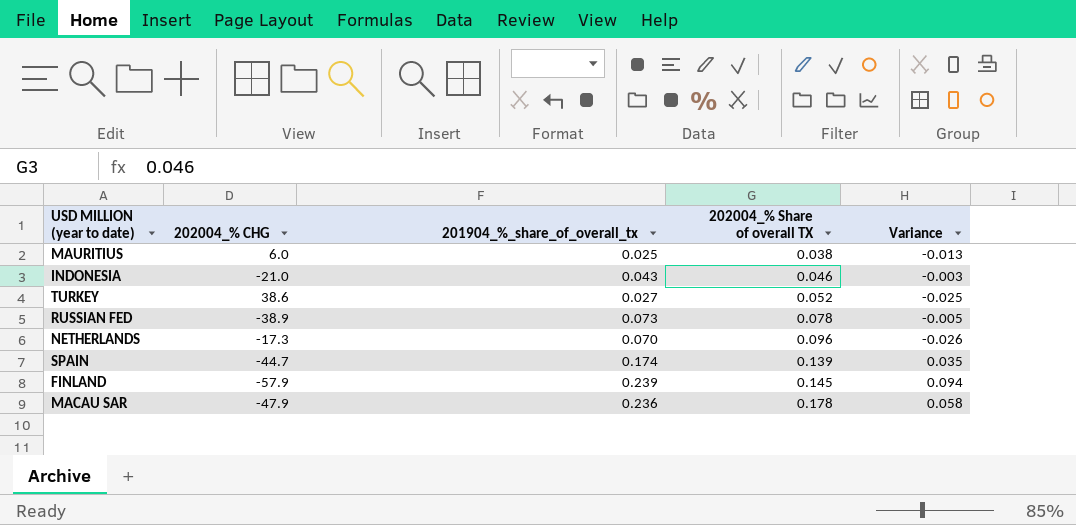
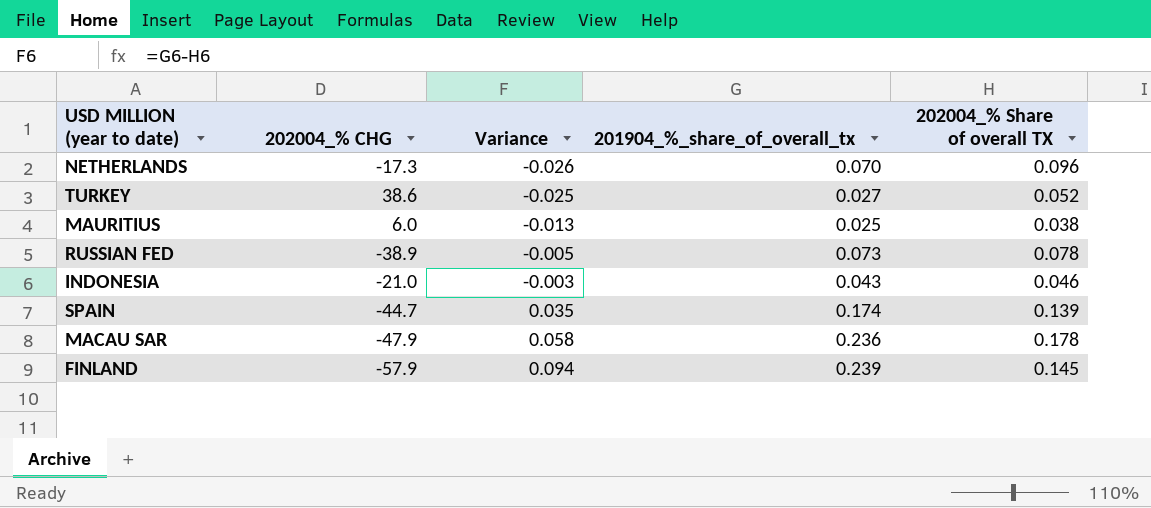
row order: 202004_% Share of overall TX ascending -> Variance ascending
column Variance | position: 5 -> 3

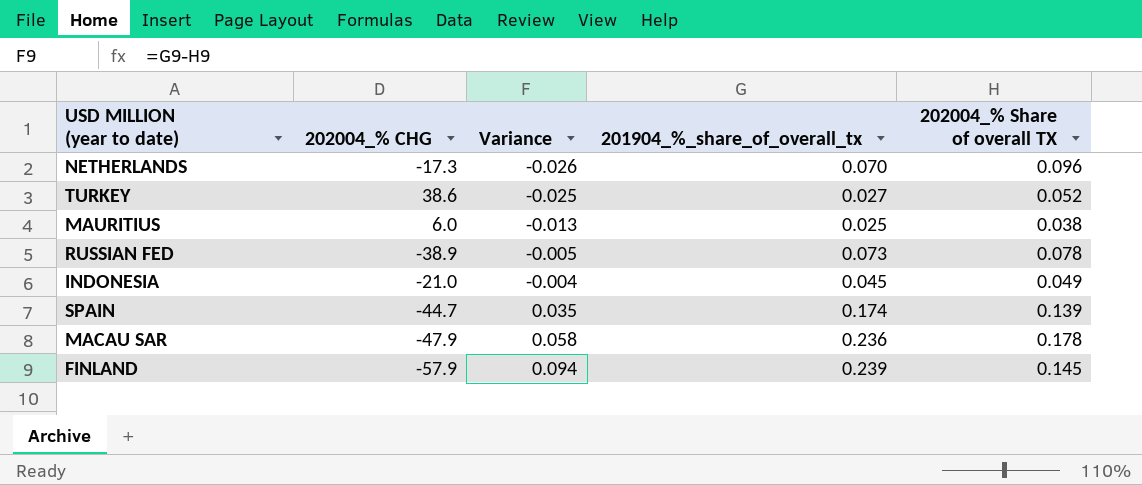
INDONESIA | Variance: -0.003 -> -0.004
INDONESIA | 201904_%_share_of_overall_tx: 0.043 -> 0.045
INDONESIA | 202004_% Share of overall TX: 0.046 -> 0.049

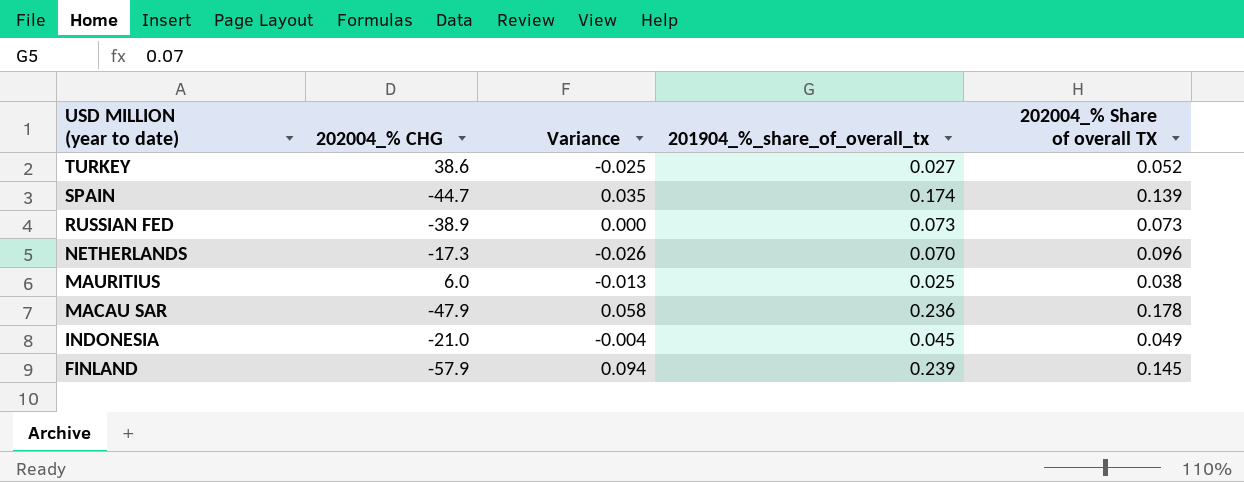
row order: Variance ascending -> USD MILLION (year to date) descending
RUSSIAN FED | Variance: -0.005 -> 0.000
RUSSIAN FED | 202004_% Share of overall TX: 0.078 -> 0.073

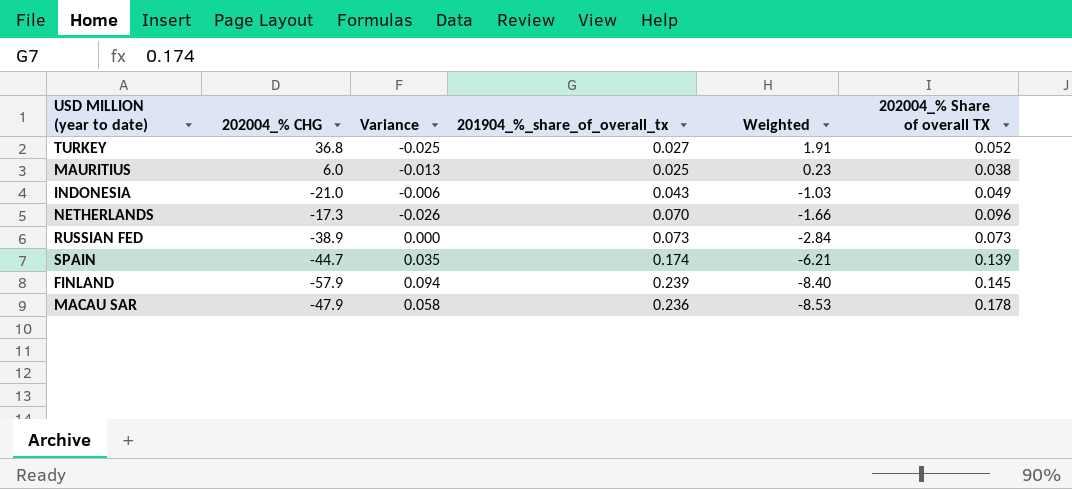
row order: USD MILLION (year to date) descending -> Weighted descending
column Weighted | formula: none -> [202004_% CHG] * [202004_% Share of overall TX]
TURKEY | 202004_% CHG: 38.6 -> 36.8
INDONESIA | Variance: -0.004 -> -0.006
INDONESIA | 201904_%_share_of_overall_tx: 0.045 -> 0.043

